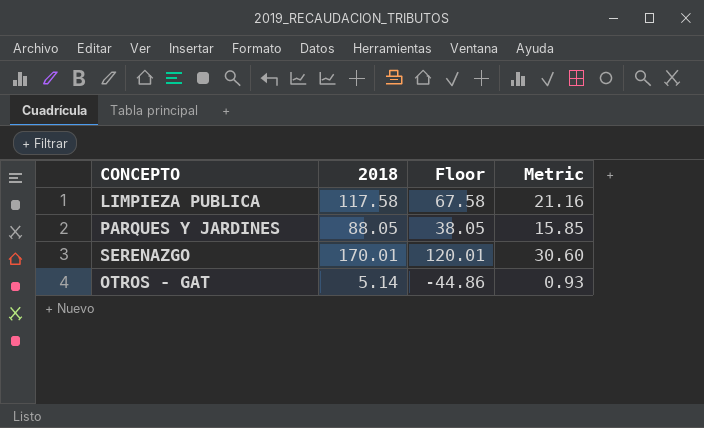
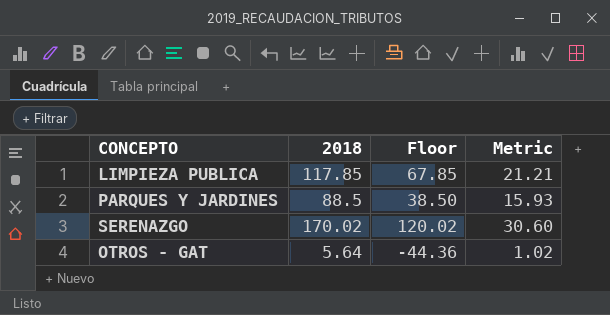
LIMPIEZA PUBLICA | 2018: 117.58 -> 117.85
LIMPIEZA PUBLICA | Floor: 67.58 -> 67.85
LIMPIEZA PUBLICA | Metric: 21.16 -> 21.21
PARQUES Y JARDINES | 2018: 88.05 -> 88.5
PARQUES Y JARDINES | Floor: 38.05 -> 38.50
PARQUES Y JARDINES | Metric: 15.85 -> 15.93
SERENAZGO | 2018: 170.01 -> 170.02
SERENAZGO | Floor: 120.01 -> 120.02
OTROS - GAT | 2018: 5.14 -> 5.64
OTROS - GAT | Floor: -44.86 -> -44.36
OTROS - GAT | Metric: 0.93 -> 1.02

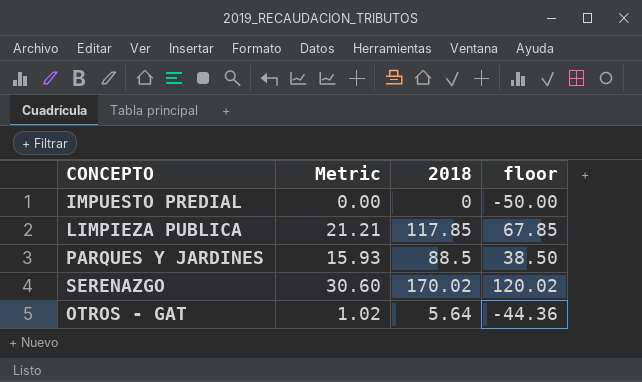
column Metric | position: 4 -> 2
column name: Floor -> floor
row IMPUESTO PREDIAL: none -> 0.00 | 0 | -50.00

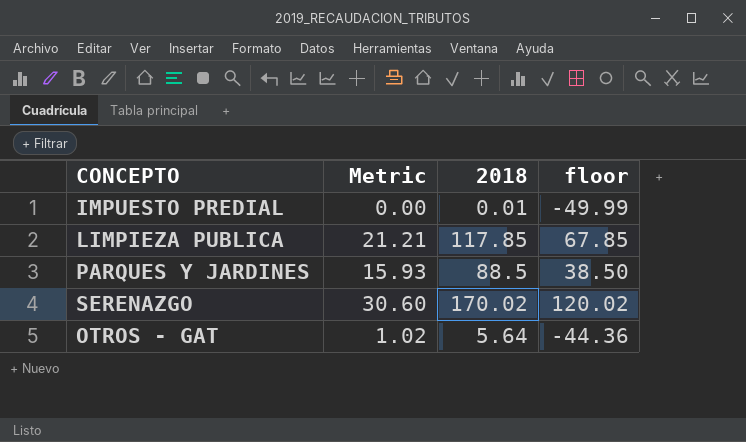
IMPUESTO PREDIAL | 2018: 0 -> 0.01
IMPUESTO PREDIAL | floor: -50.00 -> -49.99

